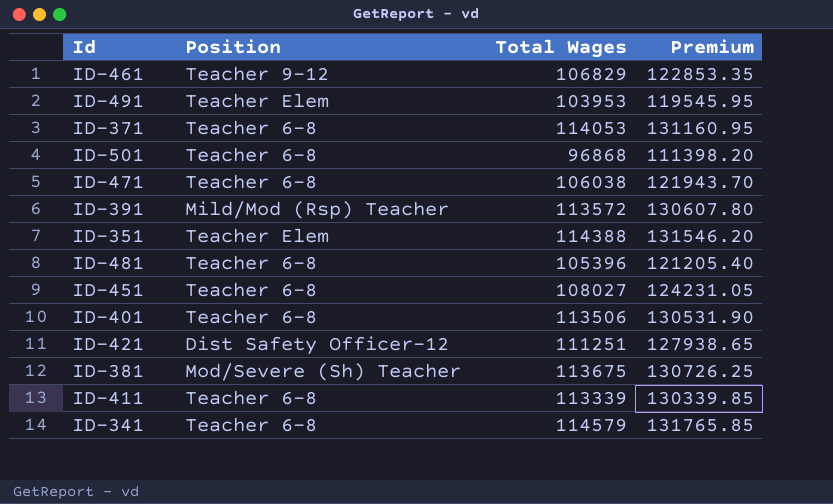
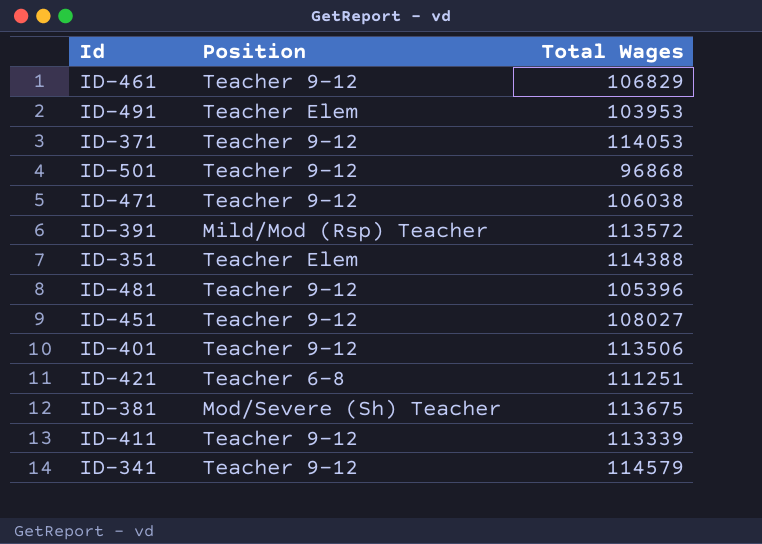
column Premium | formula: [Total Wages] * 1.15 -> none
ID-371 | Position: Teacher 6-8 -> Teacher 9-12
ID-501 | Position: Teacher 6-8 -> Teacher 9-12
ID-471 | Position: Teacher 6-8 -> Teacher 9-12
ID-481 | Position: Teacher 6-8 -> Teacher 9-12
ID-451 | Position: Teacher 6-8 -> Teacher 9-12
ID-401 | Position: Teacher 6-8 -> Teacher 9-12
ID-421 | Position: Dist Safety Officer-12 -> Teacher 6-8
ID-411 | Position: Teacher 6-8 -> Teacher 9-12
ID-341 | Position: Teacher 6-8 -> Teacher 9-12

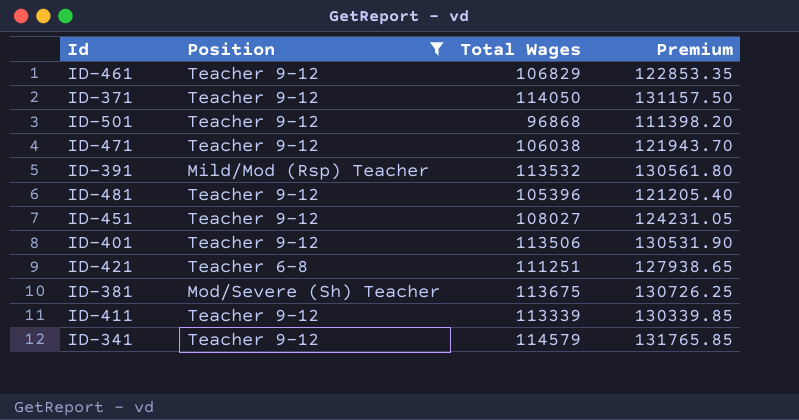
filter: none -> Position != Teacher Elem
column Premium | formula: none -> [Total Wages] * 1.15
ID-371 | Total Wages: 114053 -> 114050
ID-391 | Total Wages: 113572 -> 113532

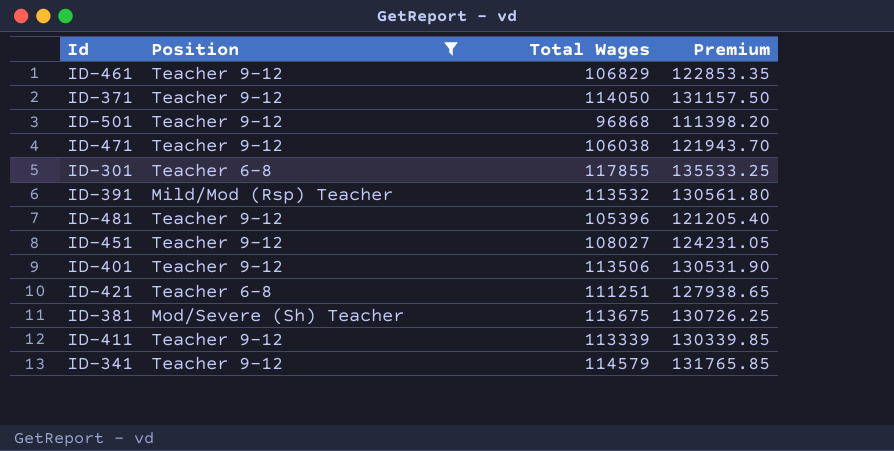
row ID-301: none -> Teacher 6-8 | 117855 | 135533.25

